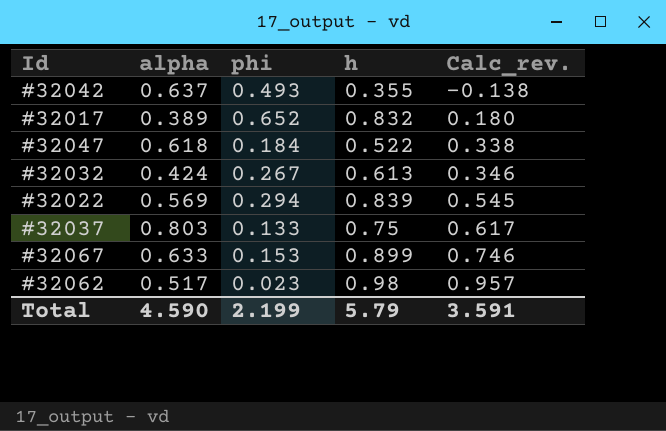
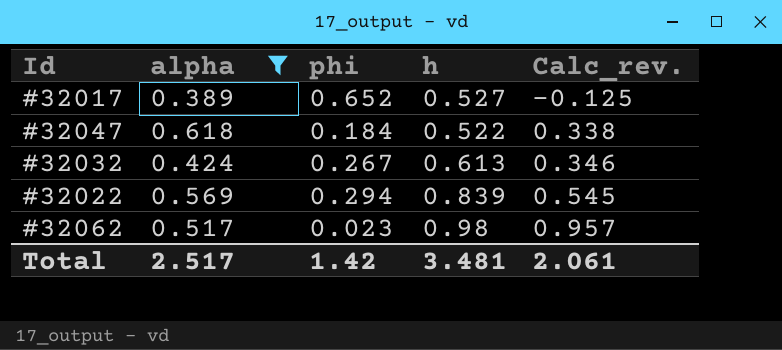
filter: none -> alpha <= 0.618
#32017 | h: 0.832 -> 0.527
#32017 | Calc_rev.: 0.180 -> -0.125
Total | alpha: 4.590 -> 2.517
Total | phi: 2.199 -> 1.42
Total | h: 5.79 -> 3.481
Total | Calc_rev.: 3.591 -> 2.061

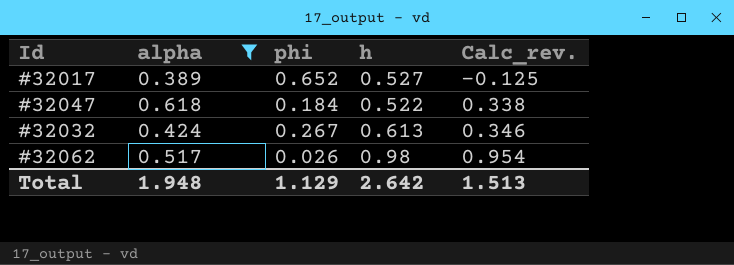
row #32022: 0.569 | 0.294 | 0.839 | 0.545 -> none
#32062 | phi: 0.023 -> 0.026
#32062 | Calc_rev.: 0.957 -> 0.954
Total | alpha: 2.517 -> 1.948
Total | phi: 1.42 -> 1.129
Total | h: 3.481 -> 2.642
Total | Calc_rev.: 2.061 -> 1.513

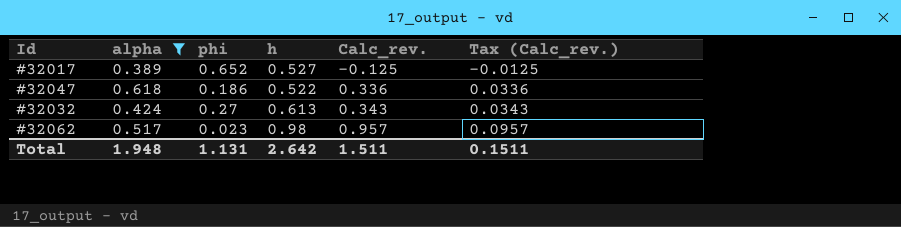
column Tax (Calc_rev.) | formula: none -> [Calc_rev.] * 0.1
#32047 | phi: 0.184 -> 0.186
#32047 | Calc_rev.: 0.338 -> 0.336
#32032 | phi: 0.267 -> 0.27
#32032 | Calc_rev.: 0.346 -> 0.343
#32062 | phi: 0.026 -> 0.023
#32062 | Calc_rev.: 0.954 -> 0.957
Total | phi: 1.129 -> 1.131
Total | Calc_rev.: 1.513 -> 1.511

